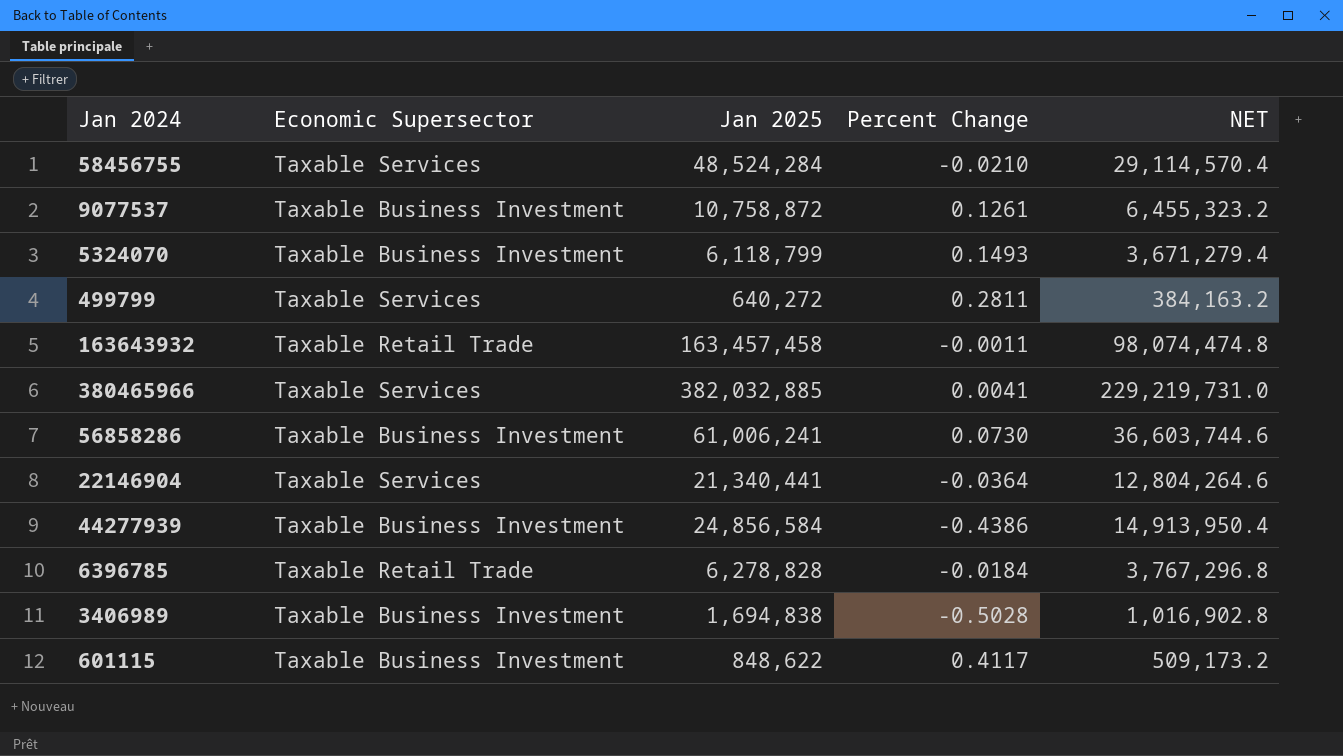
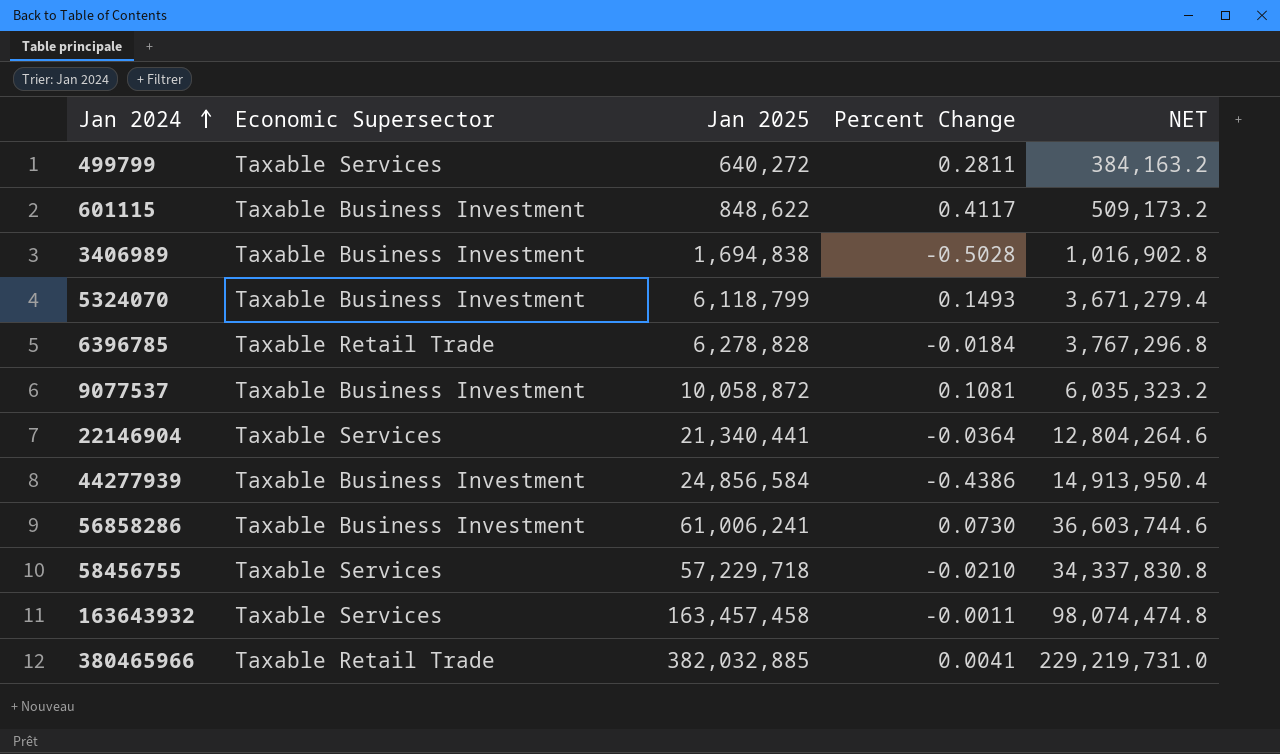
row order: none -> Jan 2024 ascending
9077537 | Jan 2025: 10,758,872 -> 10,058,872
9077537 | Percent Change: 0.1261 -> 0.1081
9077537 | NET: 6,455,323.2 -> 6,035,323.2
58456755 | Jan 2025: 48,524,284 -> 57,229,718
58456755 | NET: 29,114,570.4 -> 34,337,830.8
163643932 | Economic Supersector: Taxable Retail Trade -> Taxable Services
380465966 | Economic Supersector: Taxable Services -> Taxable Retail Trade

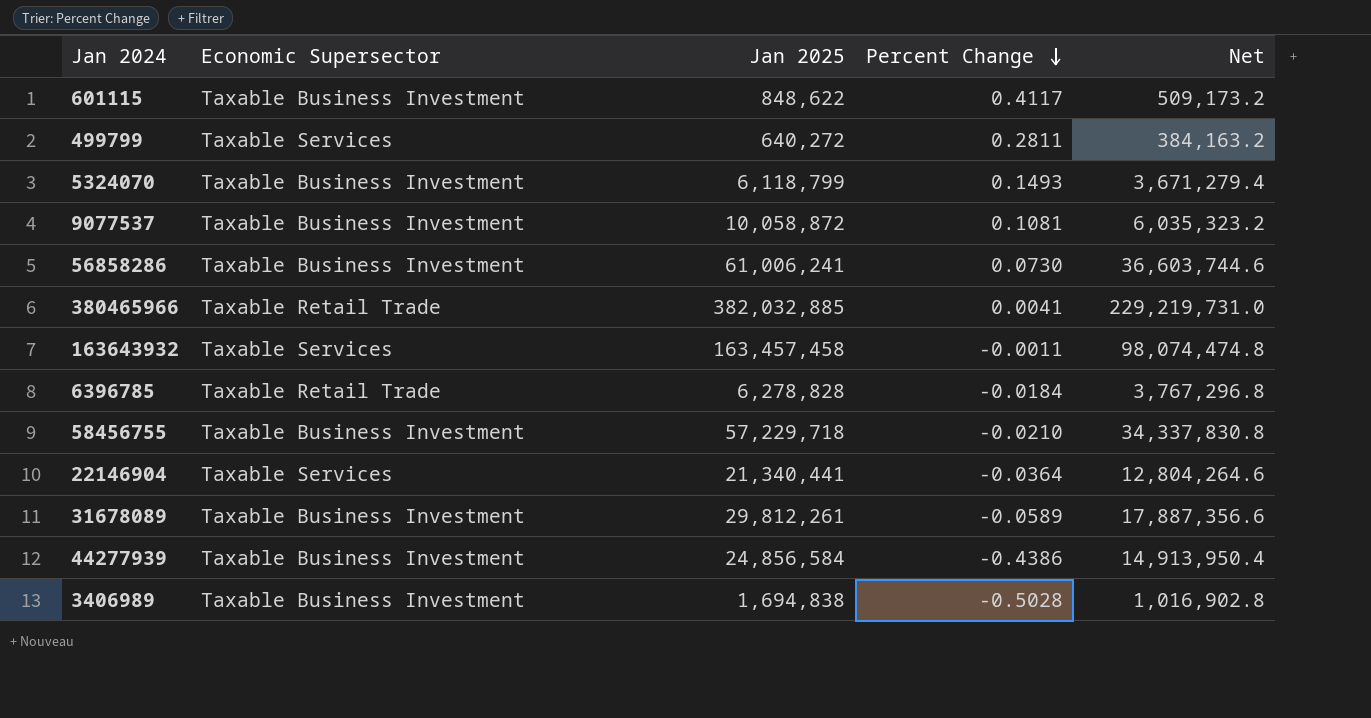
row order: Jan 2024 ascending -> Percent Change descending
column name: NET -> Net
58456755 | Economic Supersector: Taxable Services -> Taxable Business Investment
row 31678089: none -> Taxable Business Investment | 29,812,261 | -0.0589 | 17,887,356.6

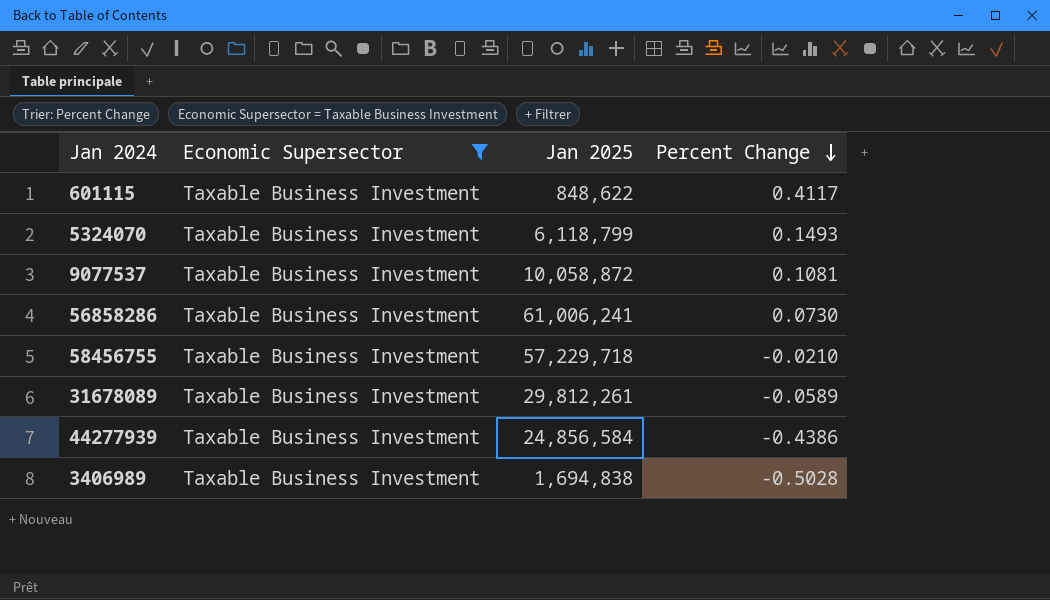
filter: none -> Economic Supersector = Taxable Business Investment
column Net | formula: [Jan 2025] * 0.6 -> none

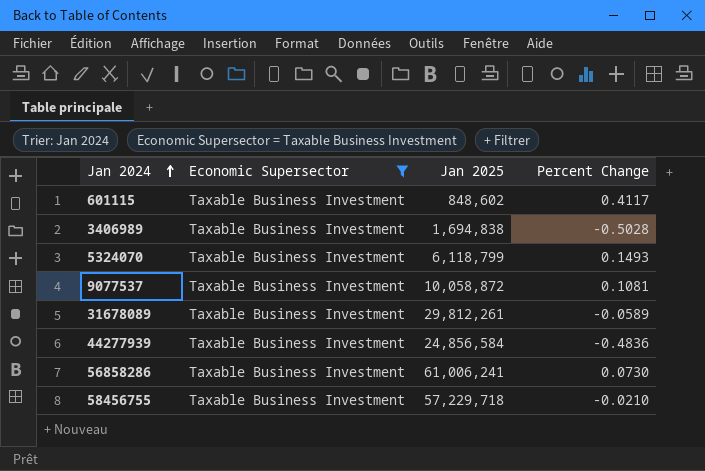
row order: Percent Change descending -> Jan 2024 ascending
601115 | Jan 2025: 848,622 -> 848,602
44277939 | Percent Change: -0.4386 -> -0.4836

